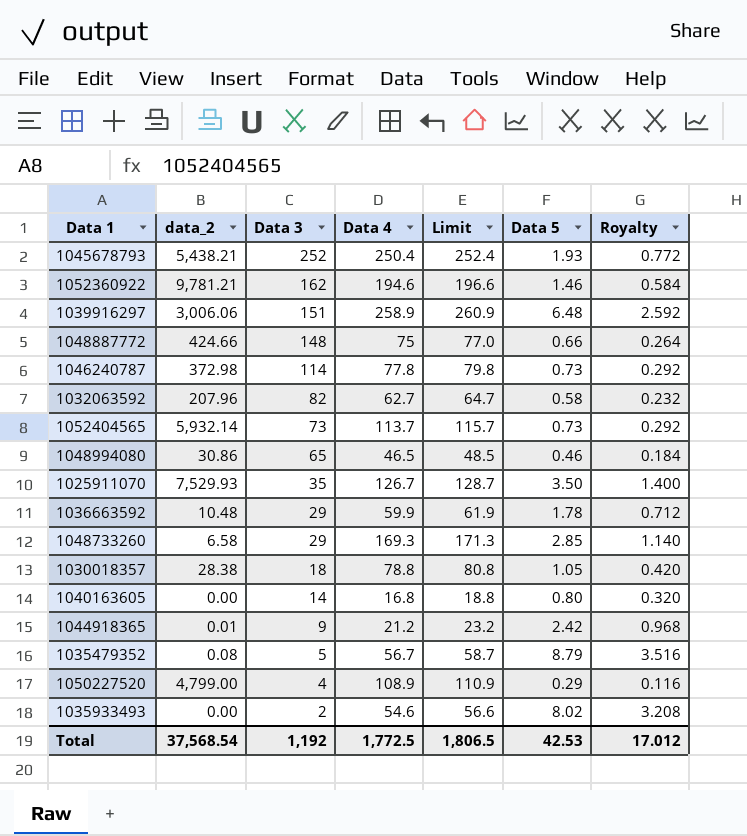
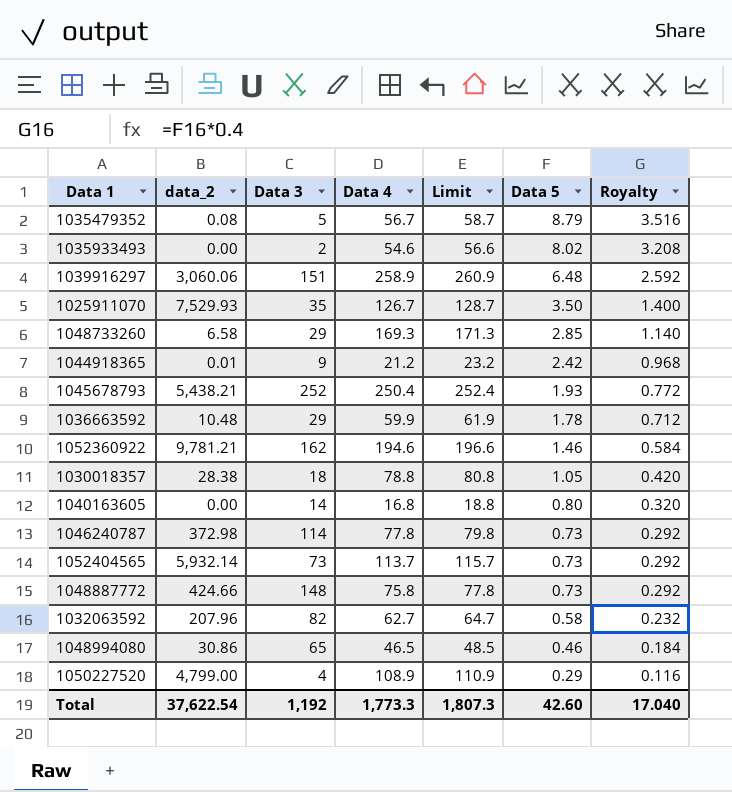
row order: Data 3 descending -> Data 5 descending
1039916297 | data_2: 3,006.06 -> 3,060.06
1048887772 | Data 4: 75 -> 75.8
1048887772 | Limit: 77.0 -> 77.8
1048887772 | Data 5: 0.66 -> 0.73
1048887772 | Royalty: 0.264 -> 0.292
Total | data_2: 37,568.54 -> 37,622.54
Total | Data 4: 1,772.5 -> 1,773.3
Total | Limit: 1,806.5 -> 1,807.3
Total | Data 5: 42.53 -> 42.60
Total | Royalty: 17.012 -> 17.040

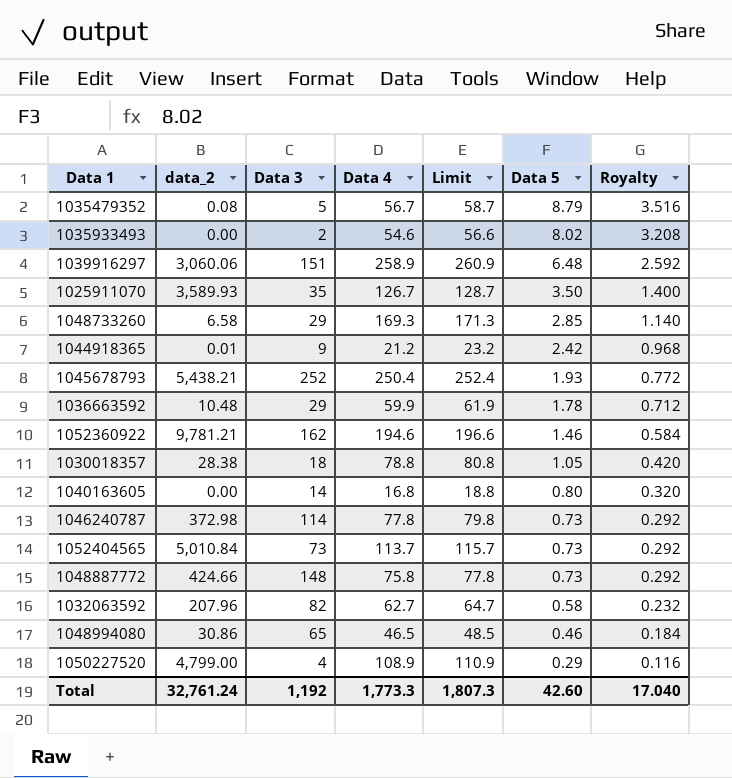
1025911070 | data_2: 7,529.93 -> 3,589.93
1052404565 | data_2: 5,932.14 -> 5,010.84
Total | data_2: 37,622.54 -> 32,761.24

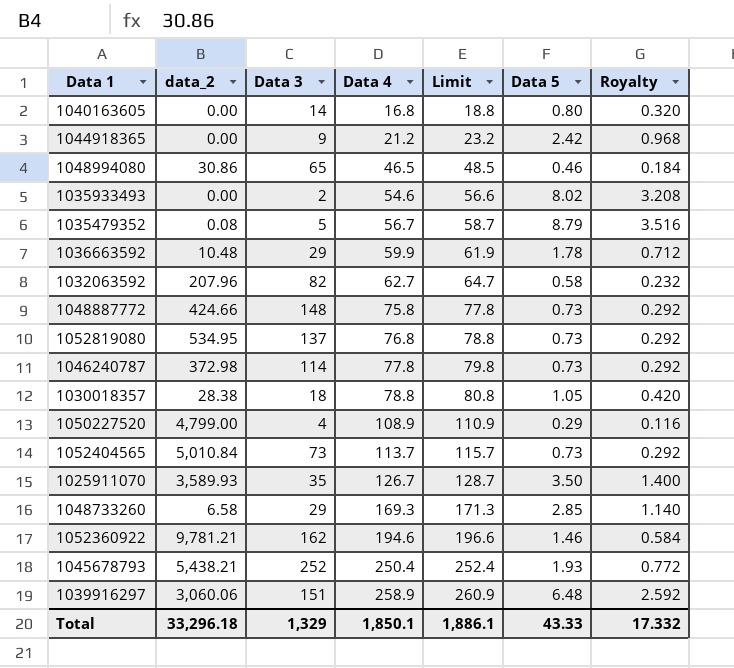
row order: Data 5 descending -> Data 4 ascending
1044918365 | data_2: 0.01 -> 0.00
row 1052819080: none -> 534.95 | 137 | 76.8 | 78.8 | 0.73 | 0.292
Total | data_2: 32,761.24 -> 33,296.18
Total | Data 3: 1,192 -> 1,329
Total | Data 4: 1,773.3 -> 1,850.1
Total | Limit: 1,807.3 -> 1,886.1
Total | Data 5: 42.60 -> 43.33
Total | Royalty: 17.040 -> 17.332

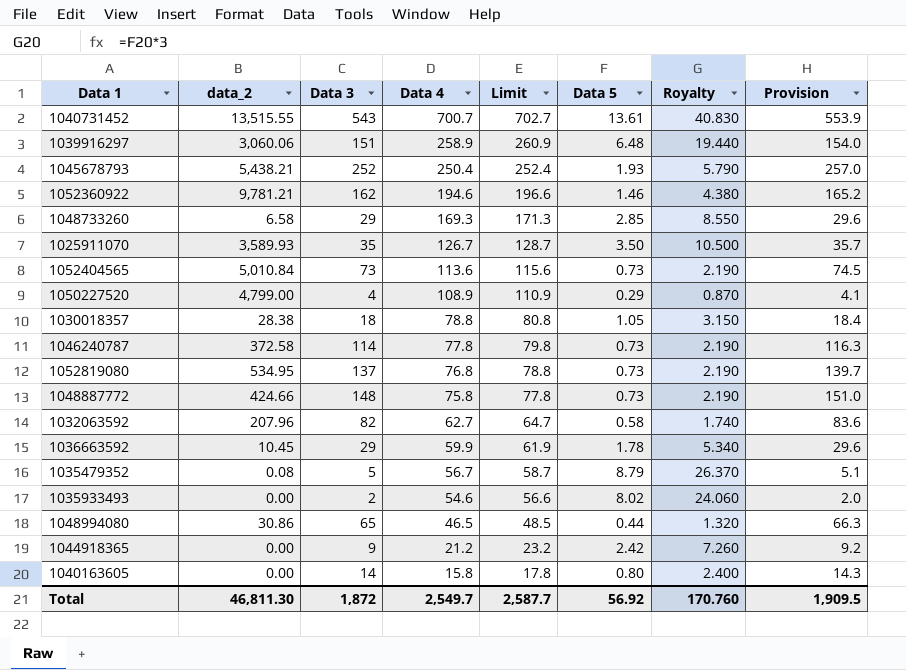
row order: Data 4 ascending -> Data 4 descending
column Royalty | formula: [Data 5] * 0.4 -> [Data 5] * 3
column Provision | formula: none -> [Data 3] * 1.02
row 1040731452: none -> 13,515.55 | 543 | 700.7 | 702.7 | 13.61 | 40.830 | 553.9
1052404565 | Data 4: 113.7 -> 113.6
1052404565 | Limit: 115.7 -> 115.6
1046240787 | data_2: 372.98 -> 372.58
1036663592 | data_2: 10.48 -> 10.45
1048994080 | Data 5: 0.46 -> 0.44
1040163605 | Data 4: 16.8 -> 15.8
1040163605 | Limit: 18.8 -> 17.8
Total | data_2: 33,296.18 -> 46,811.30
Total | Data 3: 1,329 -> 1,872
Total | Data 4: 1,850.1 -> 2,549.7
Total | Limit: 1,886.1 -> 2,587.7
Total | Data 5: 43.33 -> 56.92
Total | Royalty: 17.332 -> 170.760

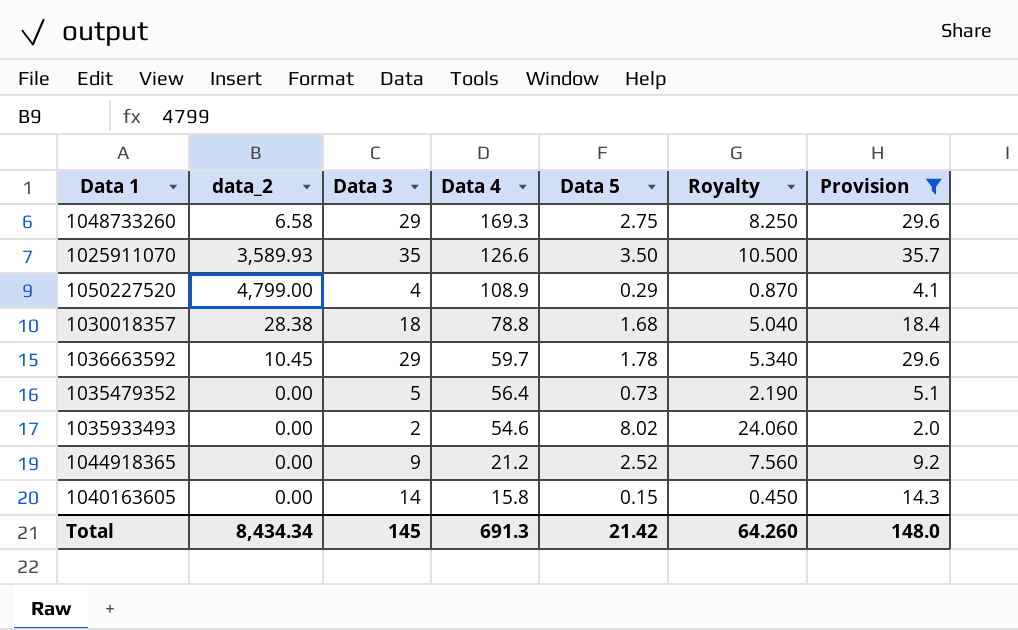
filter: none -> Provision <= 35.7
column Limit | formula: [Data 4] + 2 -> none
1048733260 | Data 5: 2.85 -> 2.75
1048733260 | Royalty: 8.550 -> 8.250
1025911070 | Data 4: 126.7 -> 126.6
1030018357 | Data 5: 1.05 -> 1.68
1030018357 | Royalty: 3.150 -> 5.040
1036663592 | Data 4: 59.9 -> 59.7
1035479352 | data_2: 0.08 -> 0.00
1035479352 | Data 4: 56.7 -> 56.4
1035479352 | Data 5: 8.79 -> 0.73
1035479352 | Royalty: 26.370 -> 2.190
1044918365 | Data 5: 2.42 -> 2.52
1044918365 | Royalty: 7.260 -> 7.560
1040163605 | Data 5: 0.80 -> 0.15
1040163605 | Royalty: 2.400 -> 0.450
Total | data_2: 46,811.30 -> 8,434.34
Total | Data 3: 1,872 -> 145
Total | Data 4: 2,549.7 -> 691.3
Total | Data 5: 56.92 -> 21.42
Total | Royalty: 170.760 -> 64.260
Total | Provision: 1,909.5 -> 148.0

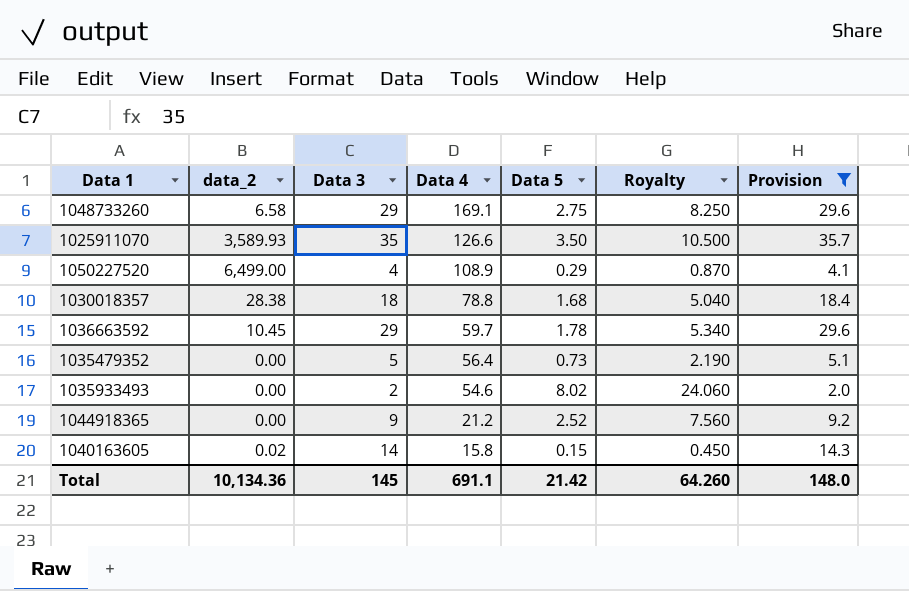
1048733260 | Data 4: 169.3 -> 169.1
1050227520 | data_2: 4,799.00 -> 6,499.00
1040163605 | data_2: 0.00 -> 0.02
Total | data_2: 8,434.34 -> 10,134.36
Total | Data 4: 691.3 -> 691.1

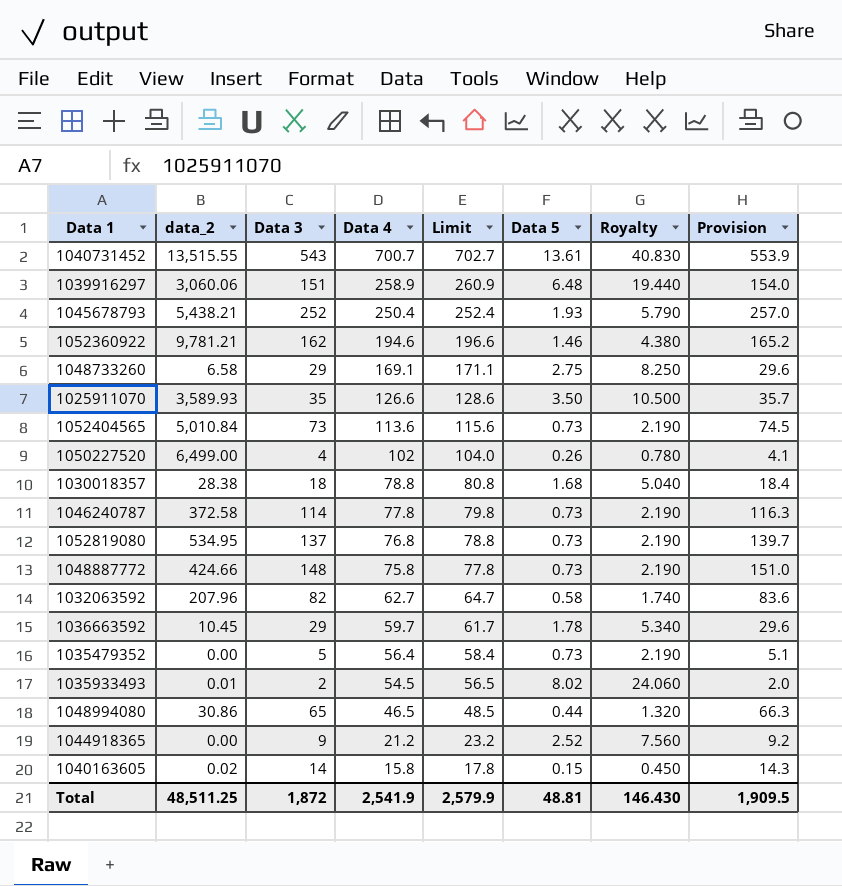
filter: Provision <= 35.7 -> none
column Limit | formula: none -> [Data 4] + 2
1050227520 | Data 4: 108.9 -> 102
1050227520 | Data 5: 0.29 -> 0.26
1050227520 | Royalty: 0.870 -> 0.780
1035933493 | data_2: 0.00 -> 0.01
1035933493 | Data 4: 54.6 -> 54.5
Total | data_2: 10,134.36 -> 48,511.25
Total | Data 3: 145 -> 1,872
Total | Data 4: 691.1 -> 2,541.9
Total | Data 5: 21.42 -> 48.81
Total | Royalty: 64.260 -> 146.430
Total | Provision: 148.0 -> 1,909.5

